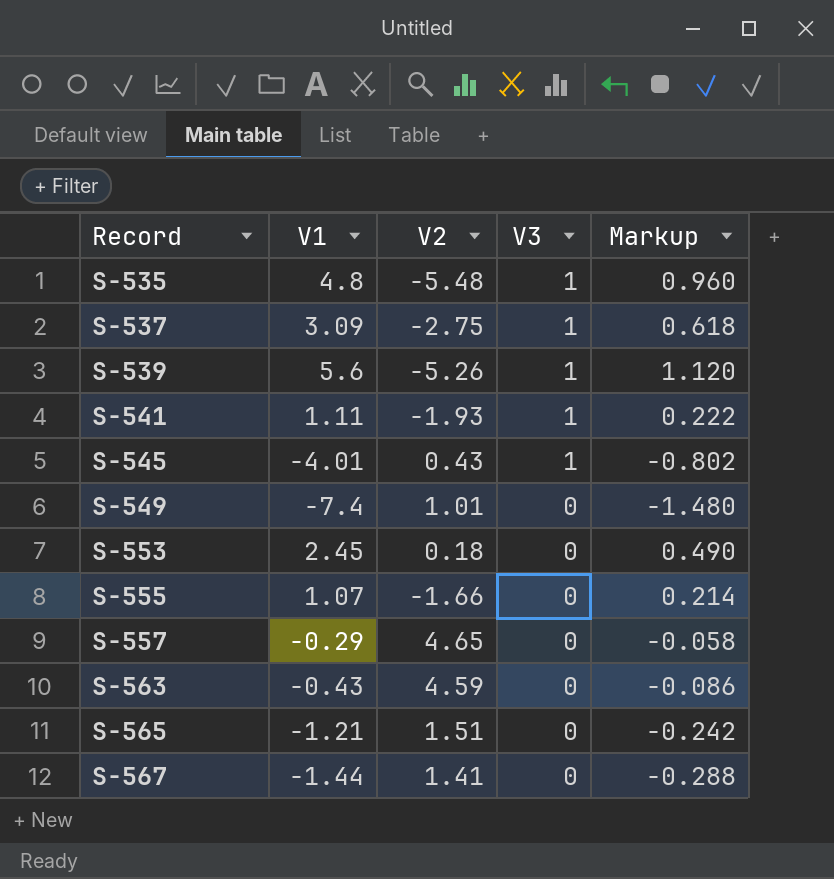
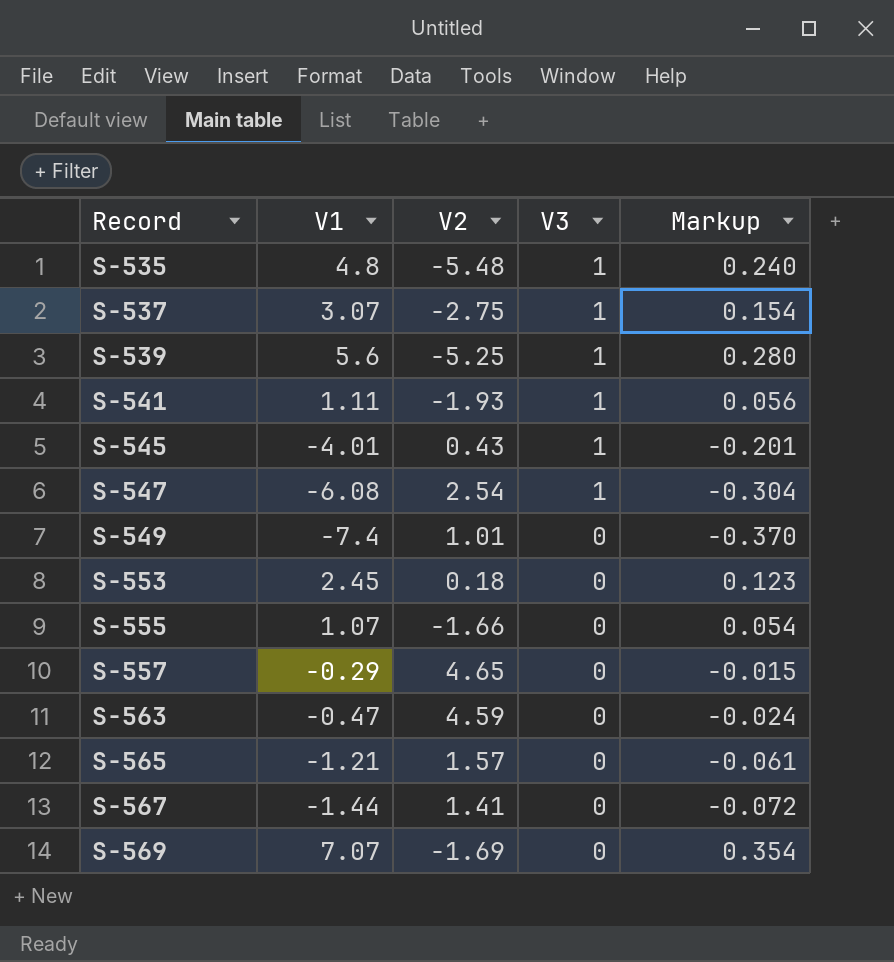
column Markup | formula: [V1] * 0.2 -> [V1] * 0.05
S-537 | V1: 3.09 -> 3.07
S-539 | V2: -5.26 -> -5.25
row S-547: none -> -6.08 | 2.54 | 1 | -0.304
S-563 | V1: -0.43 -> -0.47
S-565 | V2: 1.51 -> 1.57
row S-569: none -> 7.07 | -1.69 | 0 | 0.354

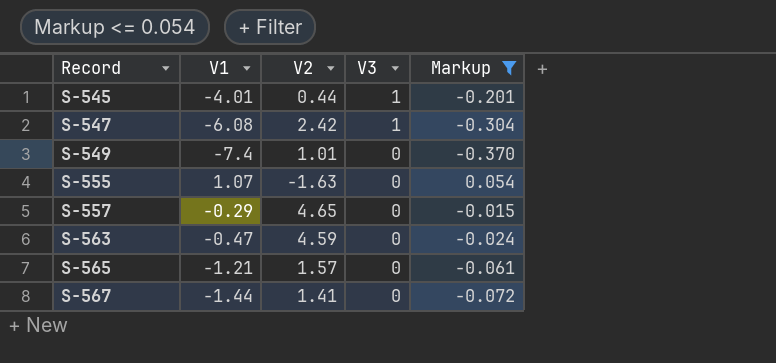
filter: none -> Markup <= 0.054
S-545 | V2: 0.43 -> 0.44
S-547 | V2: 2.54 -> 2.42
S-555 | V2: -1.66 -> -1.63

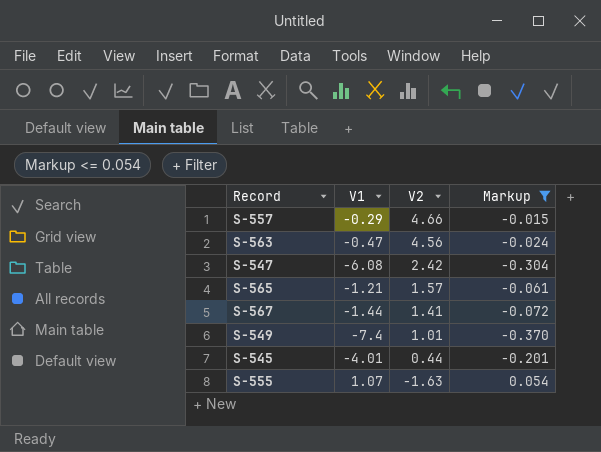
row order: Record ascending -> V2 descending
column V3 | position: 4 -> none
S-557 | V2: 4.65 -> 4.66
S-563 | V2: 4.59 -> 4.56

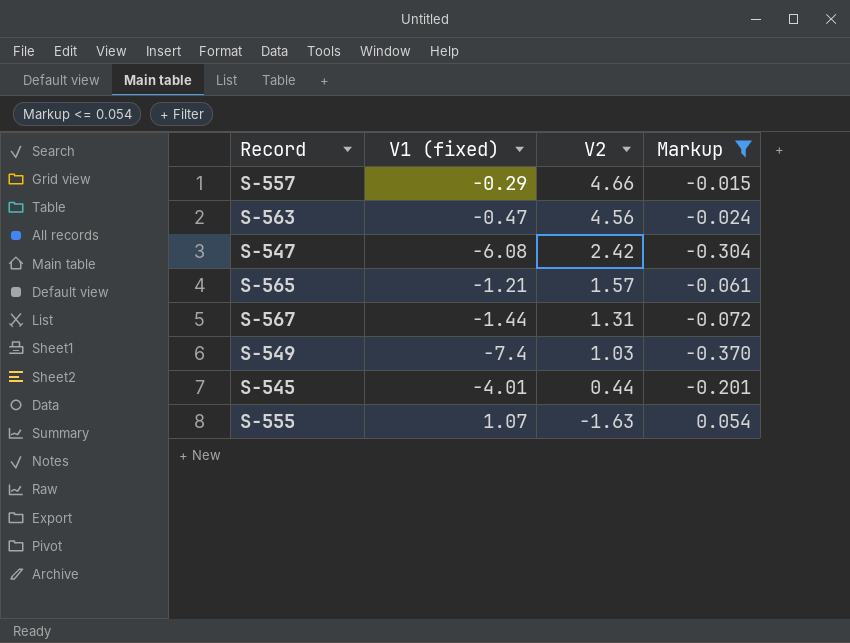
column name: V1 -> V1 (fixed)
S-567 | V2: 1.41 -> 1.31
S-549 | V2: 1.01 -> 1.03

